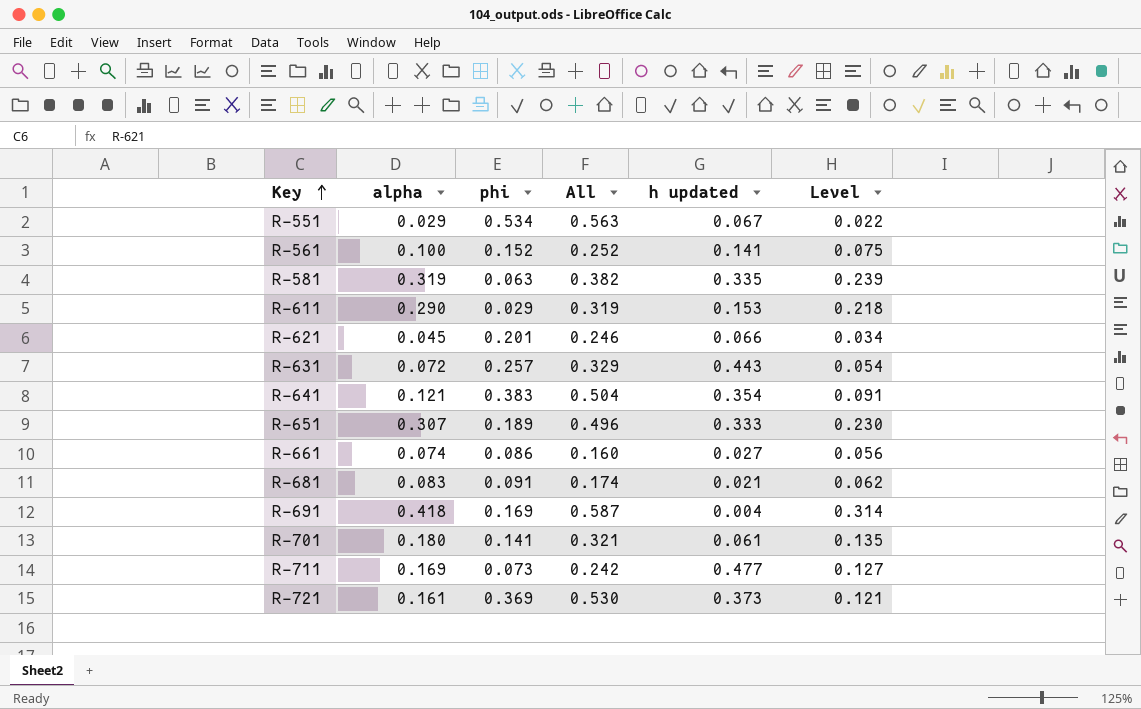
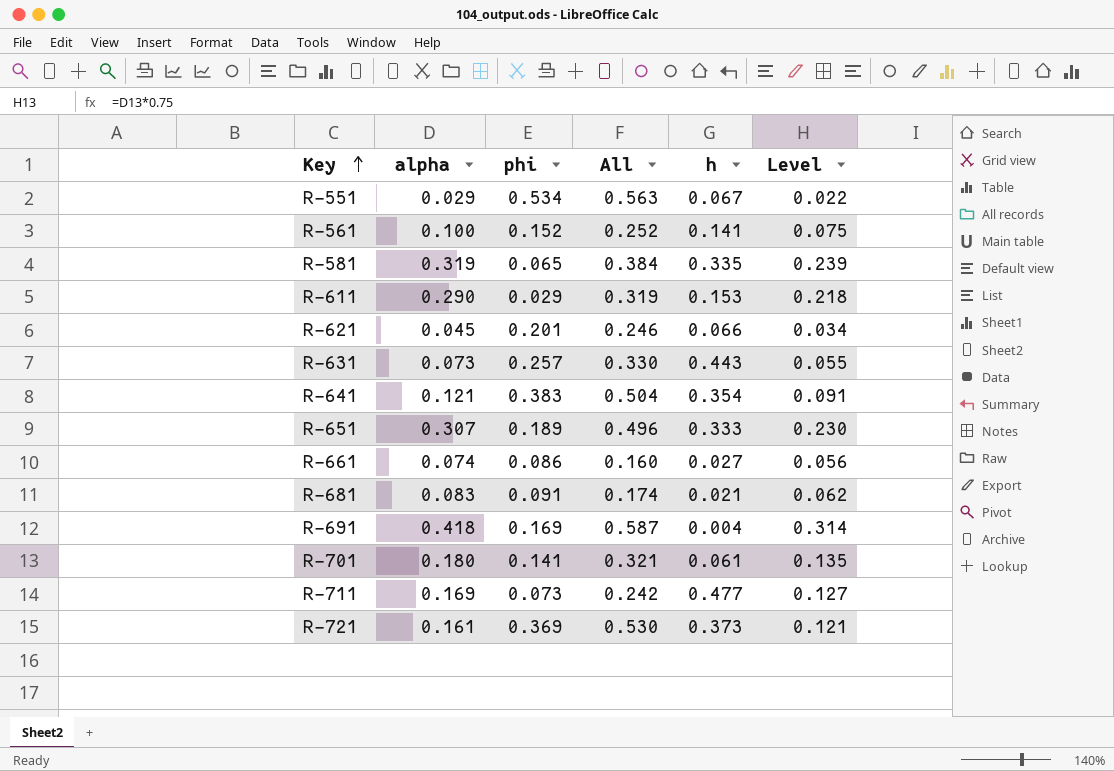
column name: h updated -> h
R-581 | phi: 0.063 -> 0.065
R-581 | All: 0.382 -> 0.384
R-631 | alpha: 0.072 -> 0.073
R-631 | All: 0.329 -> 0.330
R-631 | Level: 0.054 -> 0.055

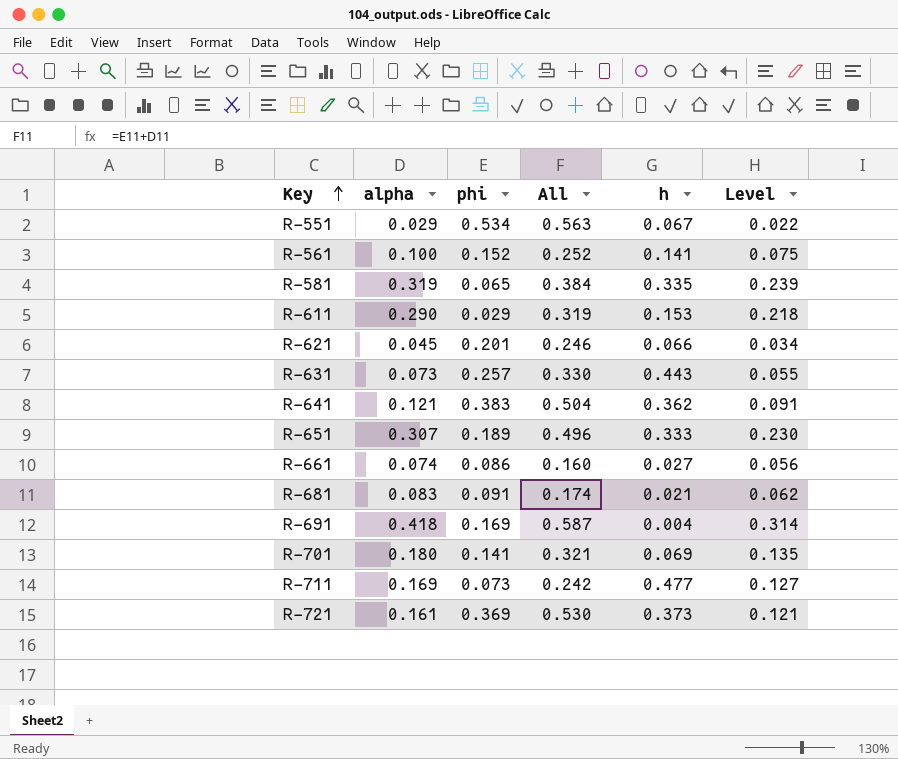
R-641 | h: 0.354 -> 0.362
R-701 | h: 0.061 -> 0.069

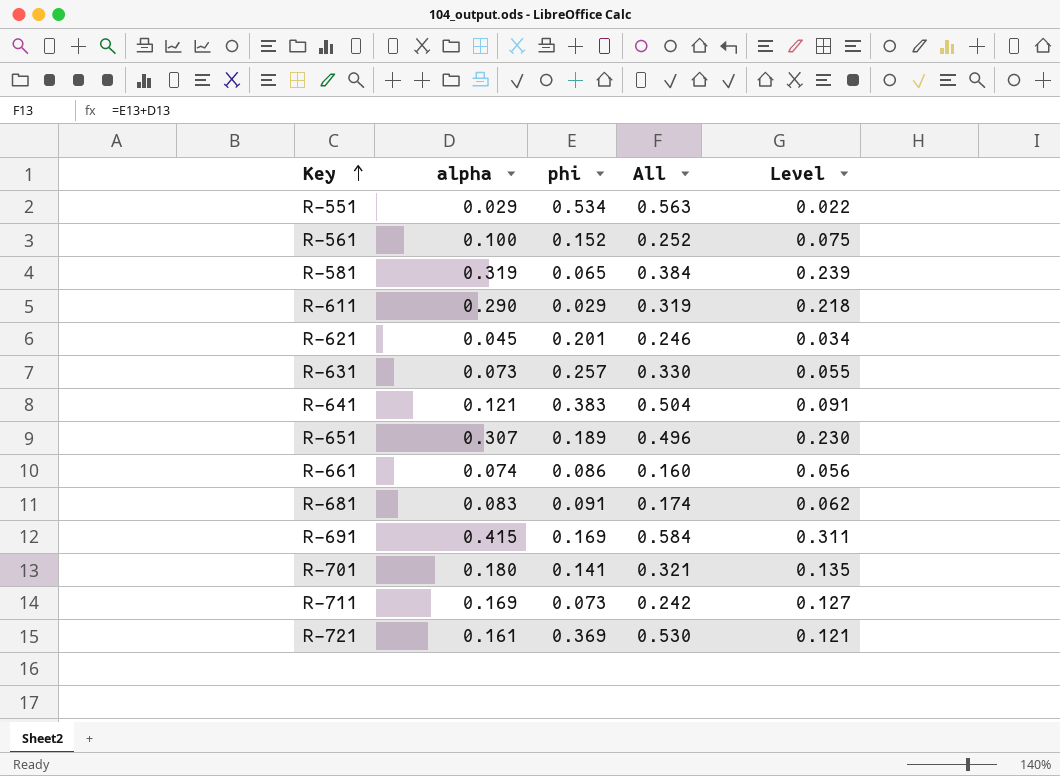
column h | position: 5 -> none
R-691 | alpha: 0.418 -> 0.415
R-691 | All: 0.587 -> 0.584
R-691 | Level: 0.314 -> 0.311

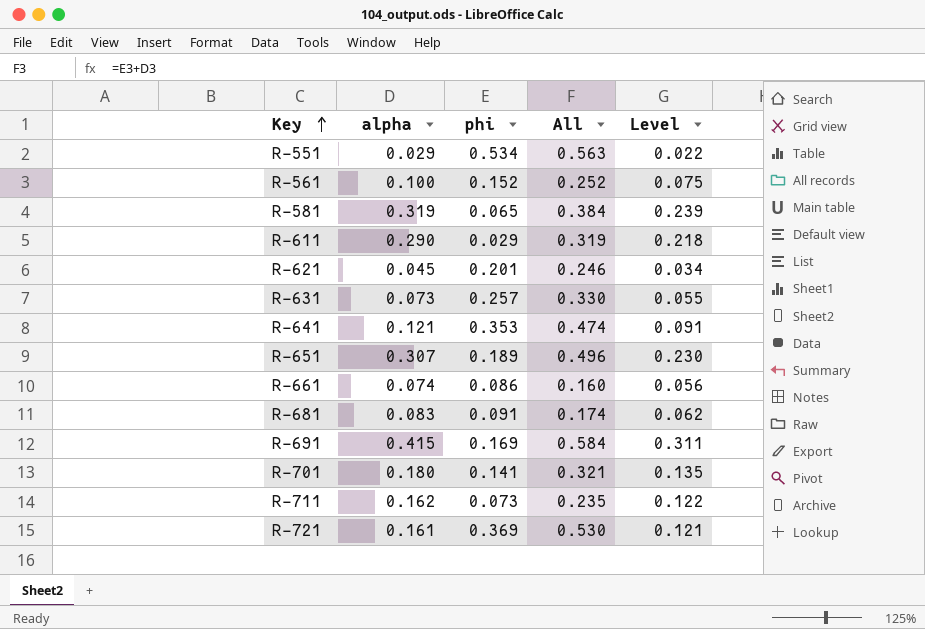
R-641 | phi: 0.383 -> 0.353
R-641 | All: 0.504 -> 0.474
R-711 | alpha: 0.169 -> 0.162
R-711 | All: 0.242 -> 0.235
R-711 | Level: 0.127 -> 0.122

